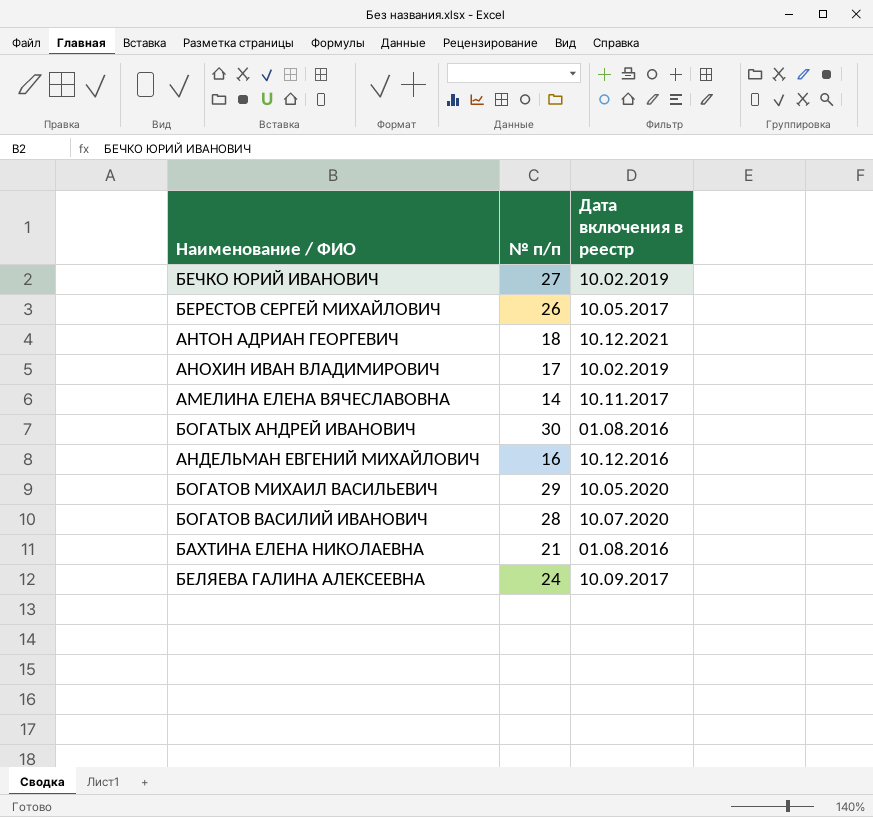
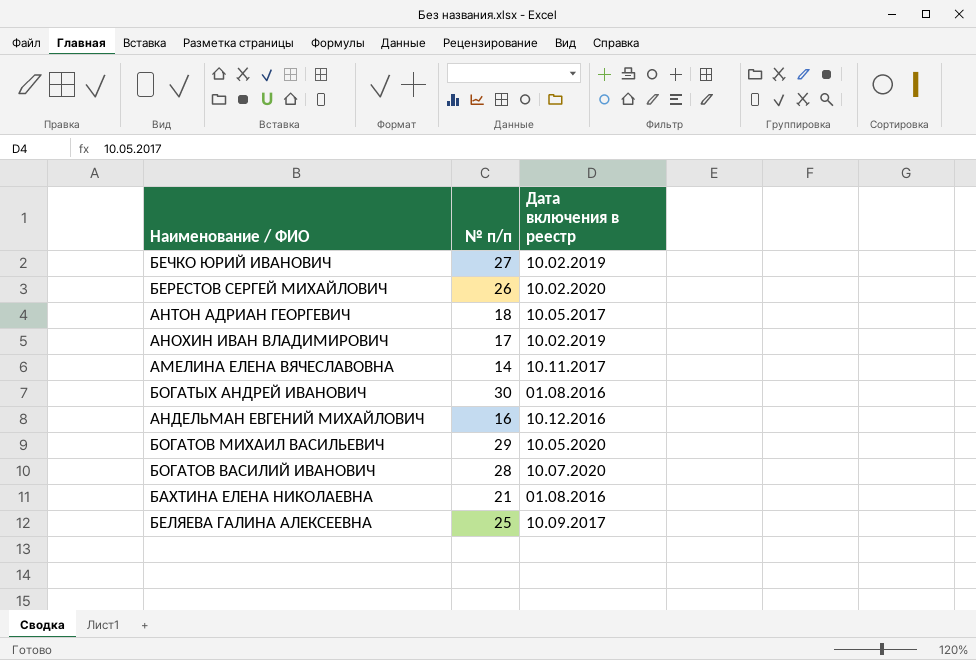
БЕРЕСТОВ СЕРГЕЙ МИХАЙЛОВИЧ | Дата включения в реестр: 10.05.2017 -> 10.02.2020
АНТОН АДРИАН ГЕОРГЕВИЧ | Дата включения в реестр: 10.12.2021 -> 10.05.2017
БЕЛЯЕВА ГАЛИНА АЛЕКСЕЕВНА | № п/п: 24 -> 25

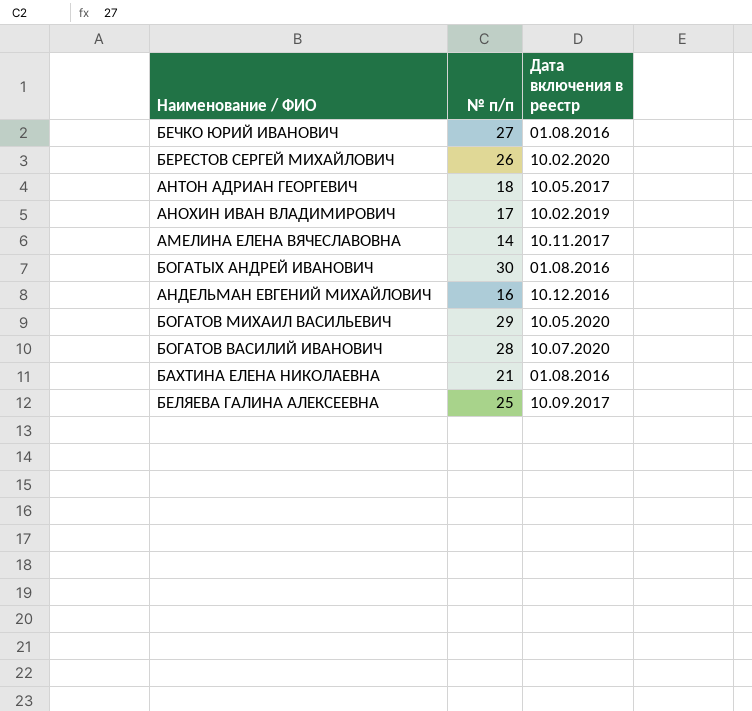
БЕЧКО ЮРИЙ ИВАНОВИЧ | Дата включения в реестр: 10.02.2019 -> 01.08.2016

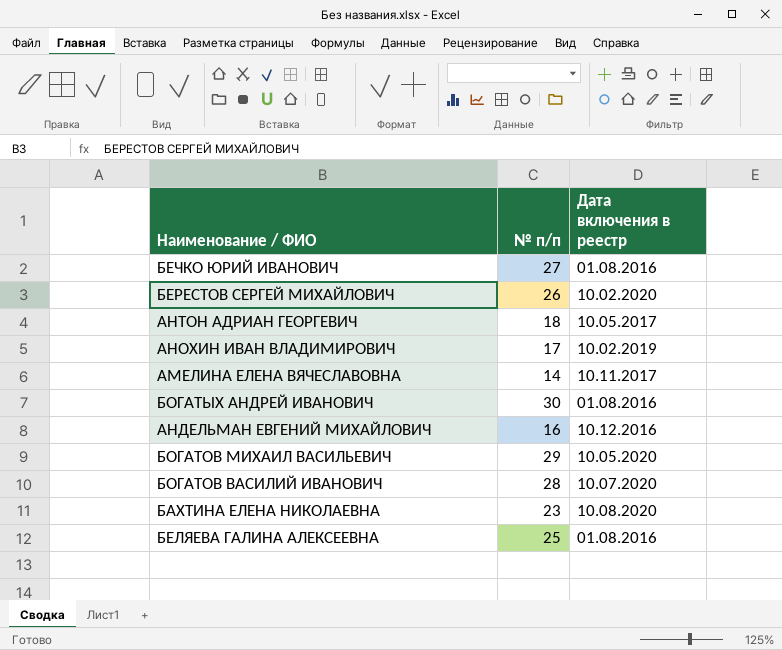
БАХТИНА ЕЛЕНА НИКОЛАЕВНА | № п/п: 21 -> 23
БАХТИНА ЕЛЕНА НИКОЛАЕВНА | Дата включения в реестр: 01.08.2016 -> 10.08.2020
БЕЛЯЕВА ГАЛИНА АЛЕКСЕЕВНА | Дата включения в реестр: 10.09.2017 -> 01.08.2016

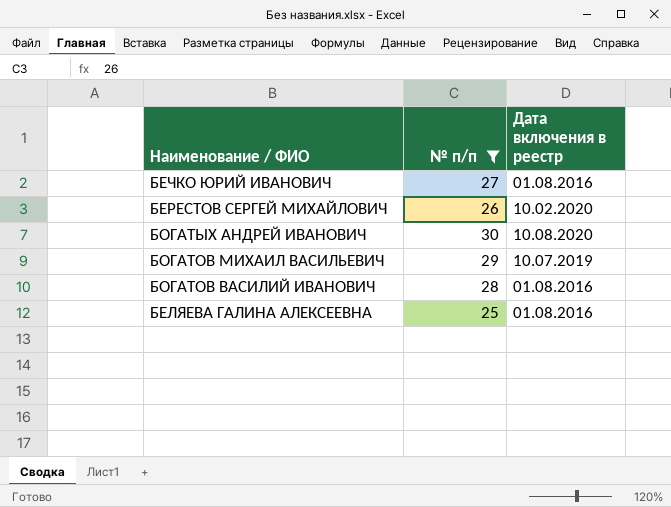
filter: none -> № п/п >= 25
БОГАТЫХ АНДРЕЙ ИВАНОВИЧ | Дата включения в реестр: 01.08.2016 -> 10.08.2020
БОГАТОВ МИХАИЛ ВАСИЛЬЕВИЧ | Дата включения в реестр: 10.05.2020 -> 10.07.2019
БОГАТОВ ВАСИЛИЙ ИВАНОВИЧ | Дата включения в реестр: 10.07.2020 -> 01.08.2016

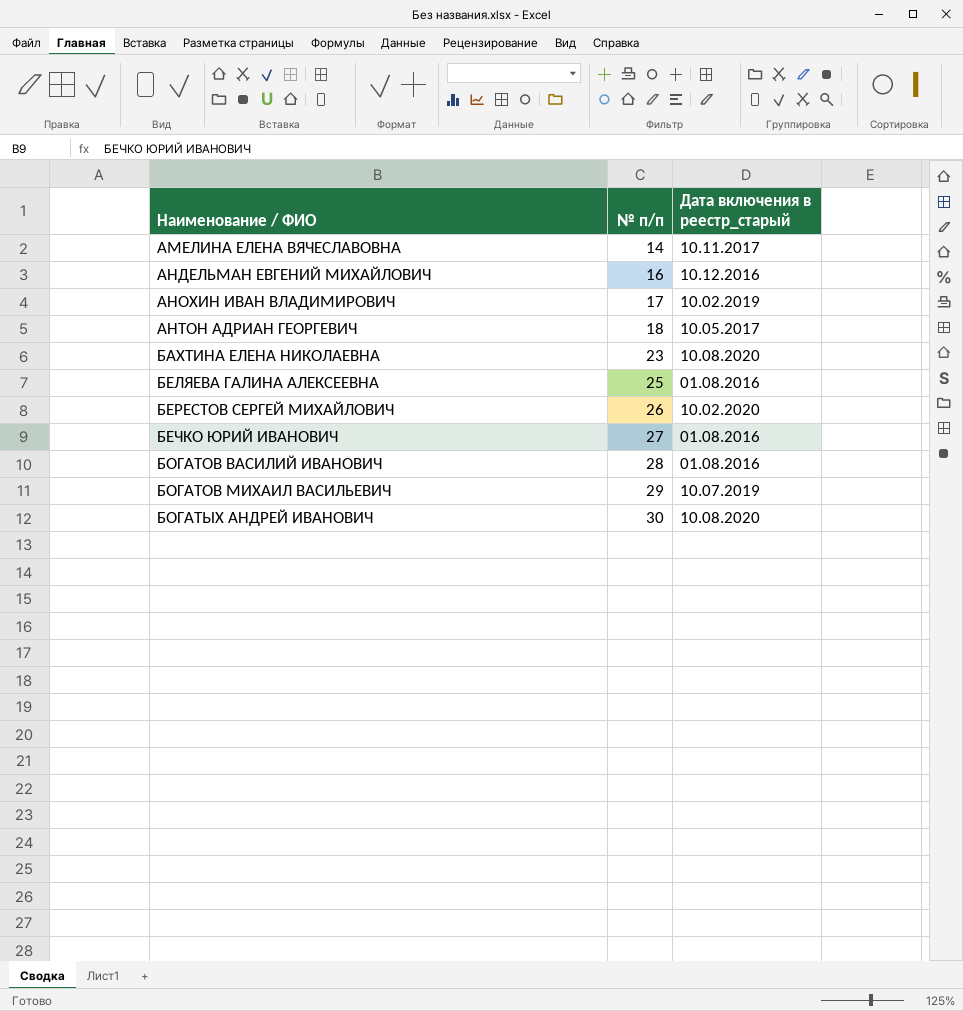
filter: № п/п >= 25 -> none
row order: none -> Наименование / ФИО ascending
column name: Дата включения в реестр -> Дата включения в реестр_старый

